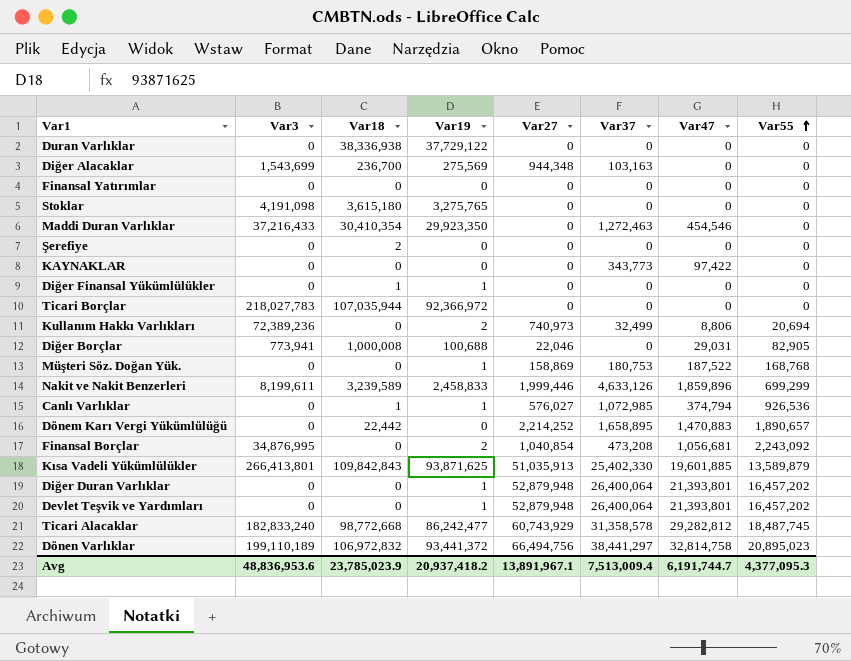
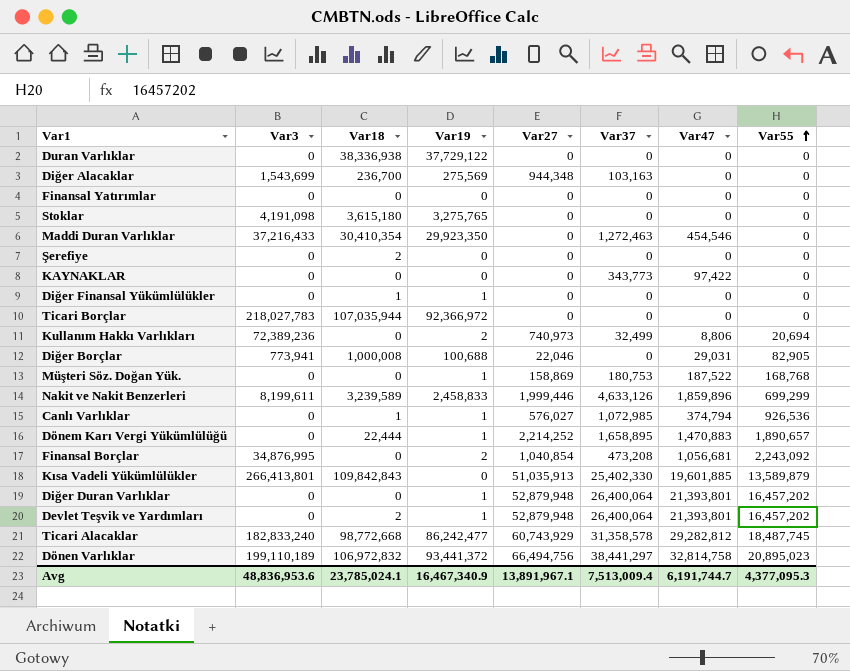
Dönem Karı Vergi Yükümlülüğü | Var18: 22,442 -> 22,444
Dönem Karı Vergi Yükümlülüğü | Var19: 0 -> 1
Kısa Vadeli Yükümlülükler | Var19: 93,871,625 -> 0
Devlet Teşvik ve Yardımları | Var18: 0 -> 2
Avg | Var18: 23,785,023.9 -> 23,785,024.1
Avg | Var19: 20,937,418.2 -> 16,467,340.9

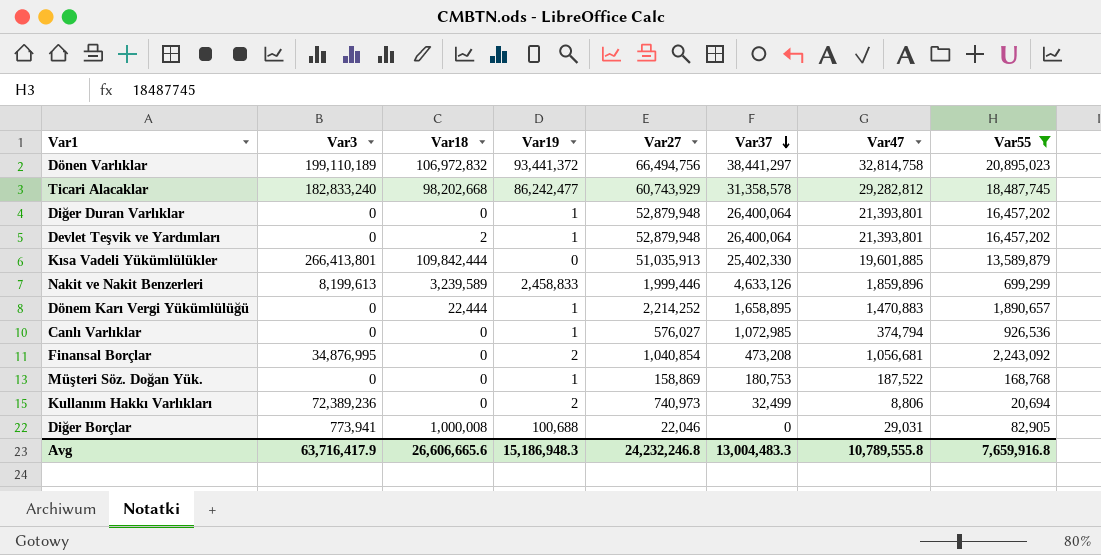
filter: none -> Var55 != 0
row order: Var55 ascending -> Var37 descending
Ticari Alacaklar | Var18: 98,772,668 -> 98,202,668
Kısa Vadeli Yükümlülükler | Var18: 109,842,843 -> 109,842,444
Nakit ve Nakit Benzerleri | Var3: 8,199,611 -> 8,199,613
Canlı Varlıklar | Var18: 1 -> 0
Avg | Var3: 48,836,953.6 -> 63,716,417.9
Avg | Var18: 23,785,024.1 -> 26,606,665.6
Avg | Var19: 16,467,340.9 -> 15,186,948.3
Avg | Var27: 13,891,967.1 -> 24,232,246.8
Avg | Var37: 7,513,009.4 -> 13,004,483.3
Avg | Var47: 6,191,744.7 -> 10,789,555.8
Avg | Var55: 4,377,095.3 -> 7,659,916.8

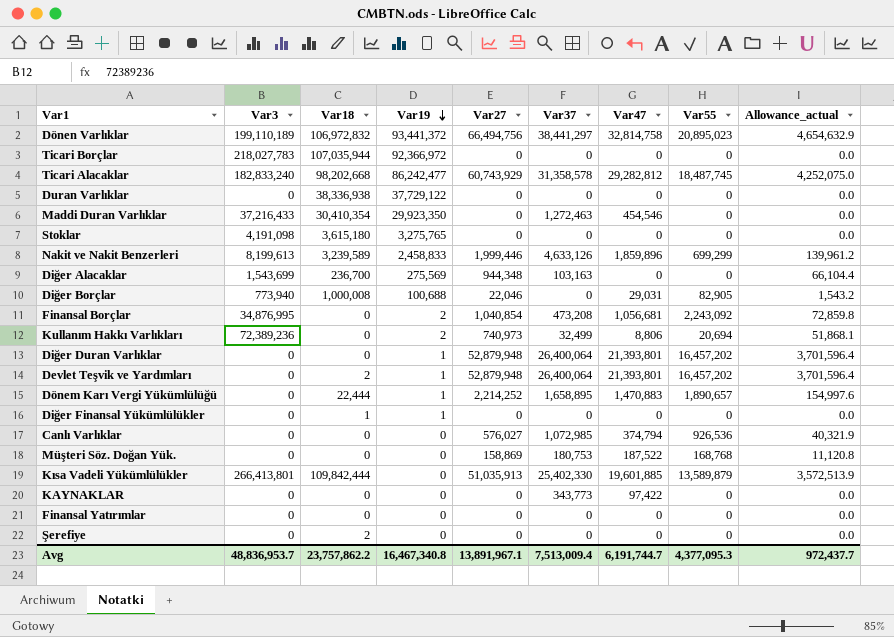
filter: Var55 != 0 -> none
row order: Var37 descending -> Var19 descending
column Allowance_actual | formula: none -> [Var27] * 0.07
Diğer Borçlar | Var3: 773,941 -> 773,940
Canlı Varlıklar | Var19: 1 -> 0
Müşteri Söz. Doğan Yük. | Var19: 1 -> 0
Avg | Var3: 63,716,417.9 -> 48,836,953.7
Avg | Var18: 26,606,665.6 -> 23,757,862.2
Avg | Var19: 15,186,948.3 -> 16,467,340.8
Avg | Var27: 24,232,246.8 -> 13,891,967.1
Avg | Var37: 13,004,483.3 -> 7,513,009.4
Avg | Var47: 10,789,555.8 -> 6,191,744.7
Avg | Var55: 7,659,916.8 -> 4,377,095.3

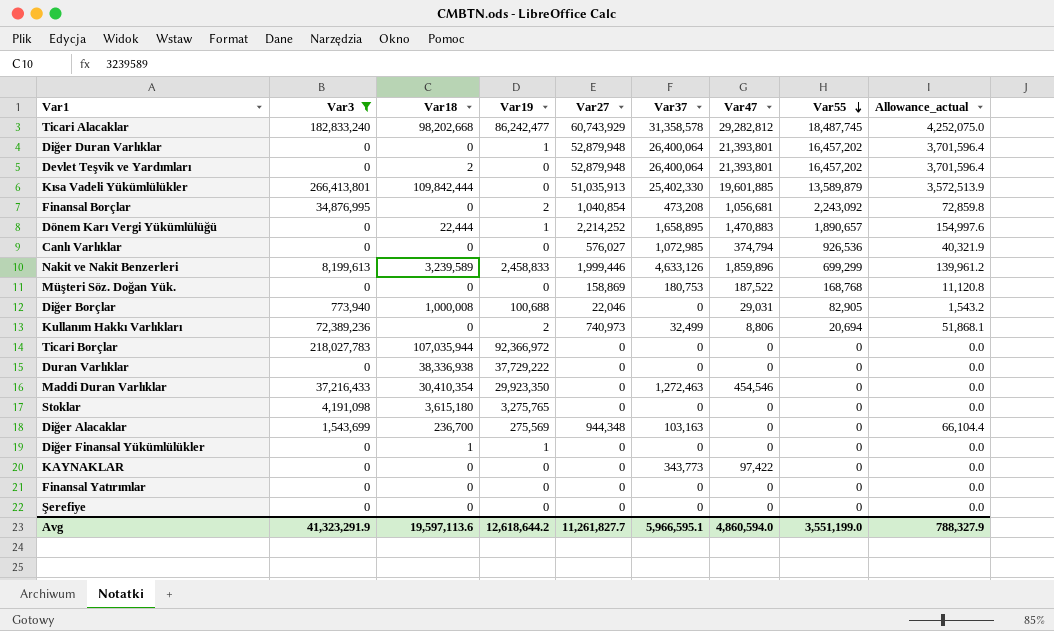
filter: none -> Var3 != 199,110,189
row order: Var19 descending -> Var55 descending
Devlet Teşvik ve Yardımları | Var19: 1 -> 0
Duran Varlıklar | Var19: 37,729,122 -> 37,729,222
Şerefiye | Var18: 2 -> 0
Avg | Var3: 48,836,953.7 -> 41,323,291.9
Avg | Var18: 23,757,862.2 -> 19,597,113.6
Avg | Var19: 16,467,340.8 -> 12,618,644.2
Avg | Var27: 13,891,967.1 -> 11,261,827.7
Avg | Var37: 7,513,009.4 -> 5,966,595.1
Avg | Var47: 6,191,744.7 -> 4,860,594.0
Avg | Var55: 4,377,095.3 -> 3,551,199.0
Avg | Allowance_actual: 972,437.7 -> 788,327.9

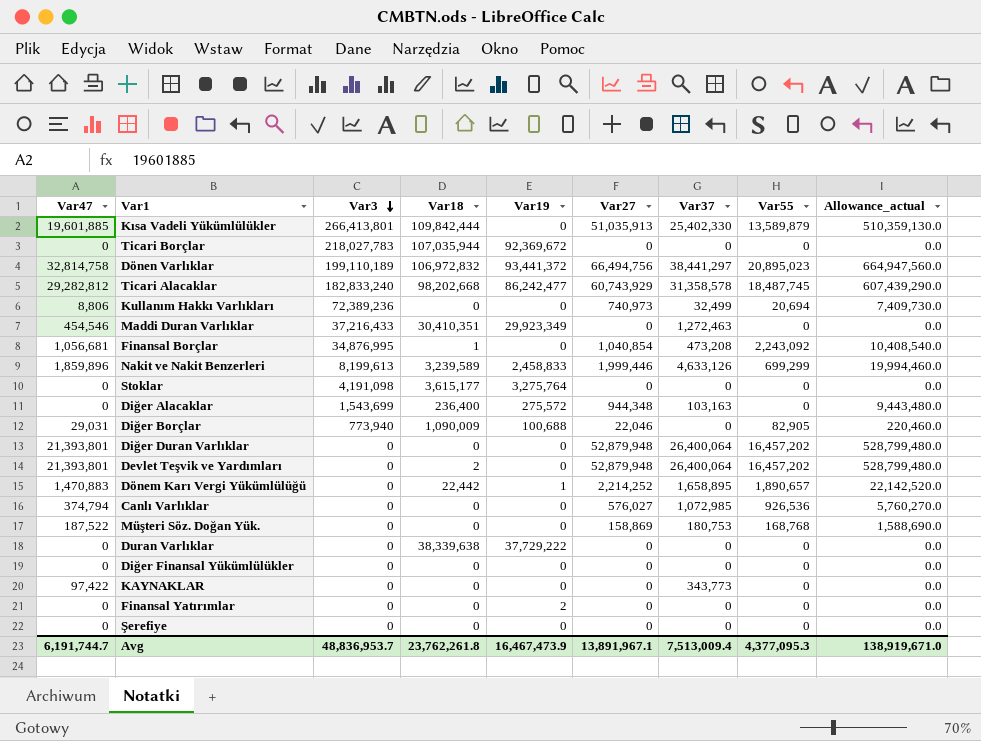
filter: Var3 != 199,110,189 -> none
row order: Var55 descending -> Var3 descending
column Var47 | position: 7 -> 1
column Allowance_actual | formula: [Var27] * 0.07 -> [Var27] * 10
Ticari Borçlar | Var19: 92,366,972 -> 92,369,672
Kullanım Hakkı Varlıkları | Var19: 2 -> 0
Maddi Duran Varlıklar | Var18: 30,410,354 -> 30,410,351
Maddi Duran Varlıklar | Var19: 29,923,350 -> 29,923,349
Finansal Borçlar | Var18: 0 -> 1
Finansal Borçlar | Var19: 2 -> 0
Stoklar | Var18: 3,615,180 -> 3,615,177
Stoklar | Var19: 3,275,765 -> 3,275,764
Diğer Alacaklar | Var18: 236,700 -> 236,400
Diğer Alacaklar | Var19: 275,569 -> 275,572
Diğer Borçlar | Var18: 1,000,008 -> 1,090,009
Diğer Duran Varlıklar | Var19: 1 -> 0
Dönem Karı Vergi Yükümlülüğü | Var18: 22,444 -> 22,442
Duran Varlıklar | Var18: 38,336,938 -> 38,339,638
Diğer Finansal Yükümlülükler | Var18: 1 -> 0
Diğer Finansal Yükümlülükler | Var19: 1 -> 0
Finansal Yatırımlar | Var19: 0 -> 2
Avg | Var47: 4,860,594.0 -> 6,191,744.7
Avg | Var3: 41,323,291.9 -> 48,836,953.7
Avg | Var18: 19,597,113.6 -> 23,762,261.8
Avg | Var19: 12,618,644.2 -> 16,467,473.9
Avg | Var27: 11,261,827.7 -> 13,891,967.1
Avg | Var37: 5,966,595.1 -> 7,513,009.4
Avg | Var55: 3,551,199.0 -> 4,377,095.3
Avg | Allowance_actual: 788,327.9 -> 138,919,671.0

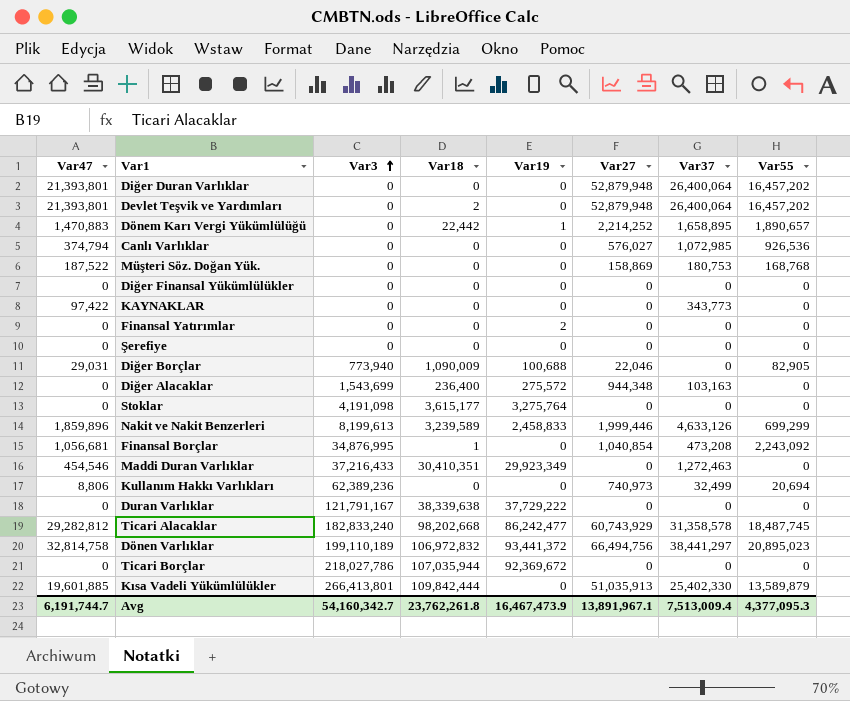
row order: Var3 descending -> Var3 ascending
column Allowance_actual | formula: [Var27] * 10 -> none
Kullanım Hakkı Varlıkları | Var3: 72,389,236 -> 62,389,236
Duran Varlıklar | Var3: 0 -> 121,791,167
Ticari Borçlar | Var3: 218,027,783 -> 218,027,786
Avg | Var3: 48,836,953.7 -> 54,160,342.7

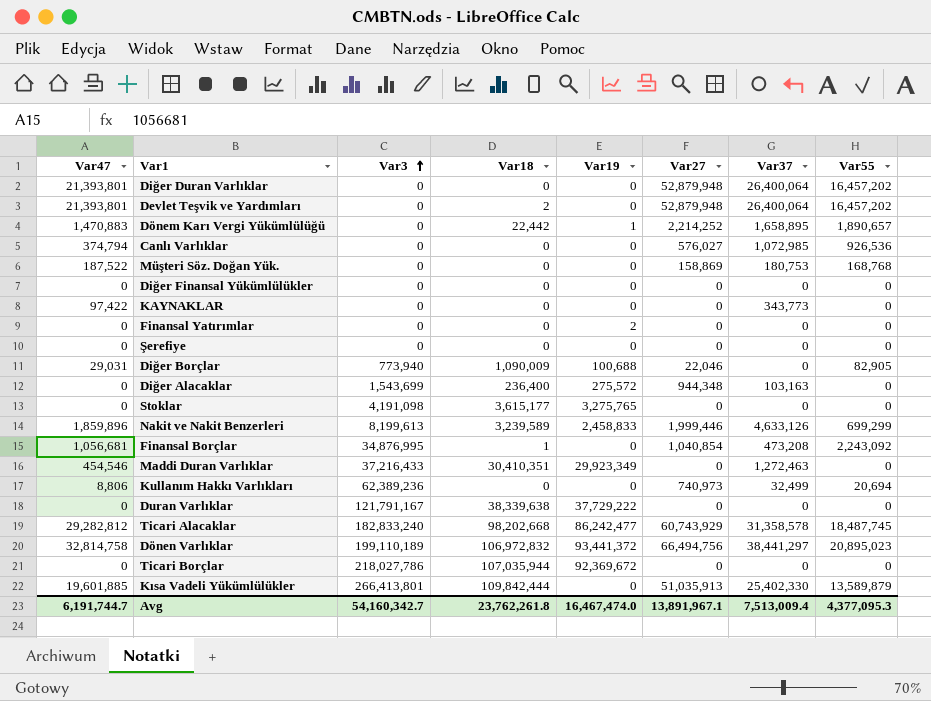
Stoklar | Var19: 3,275,764 -> 3,275,765
Avg | Var19: 16,467,473.9 -> 16,467,474.0

